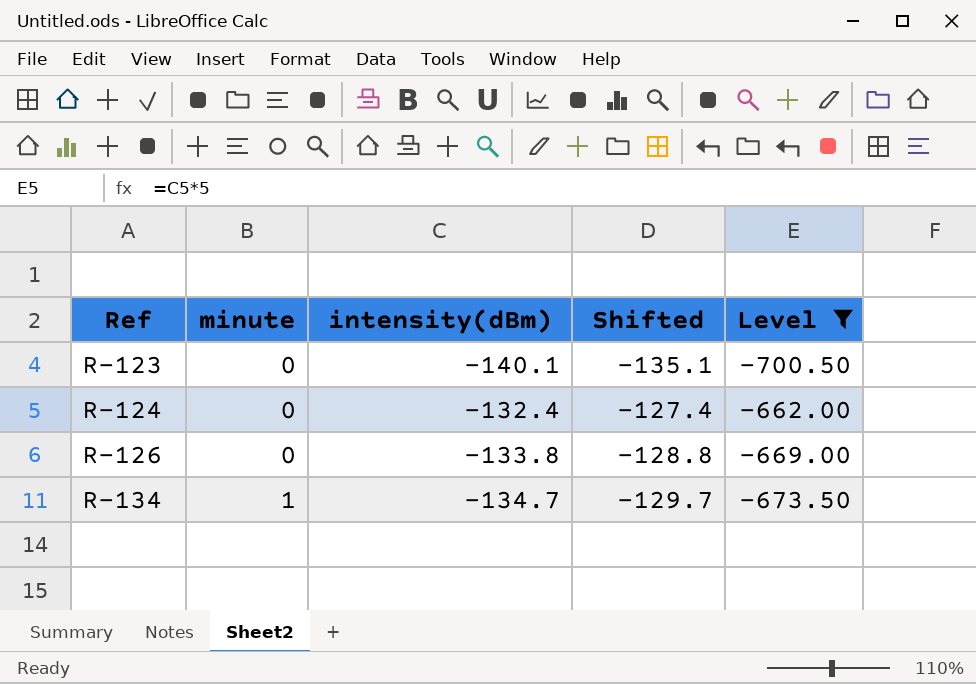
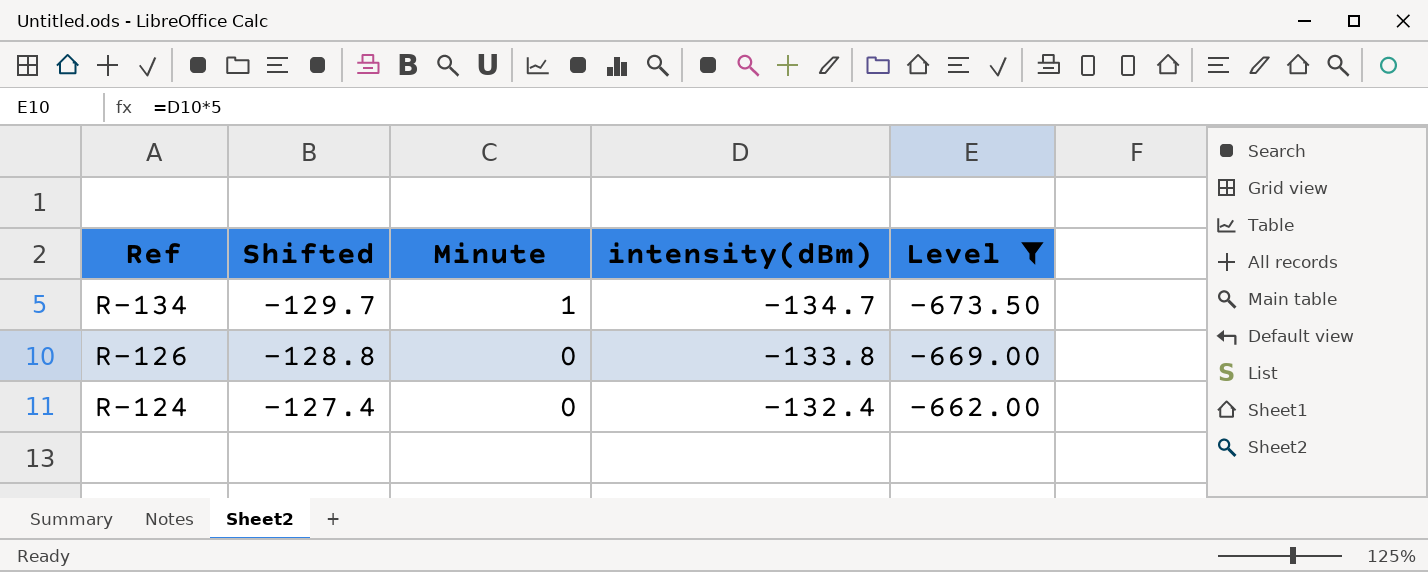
row order: Ref ascending -> Ref descending
column Shifted | position: 4 -> 2
column name: minute -> Minute
row R-123: 0 | -140.1 | -135.1 | -700.50 -> none

